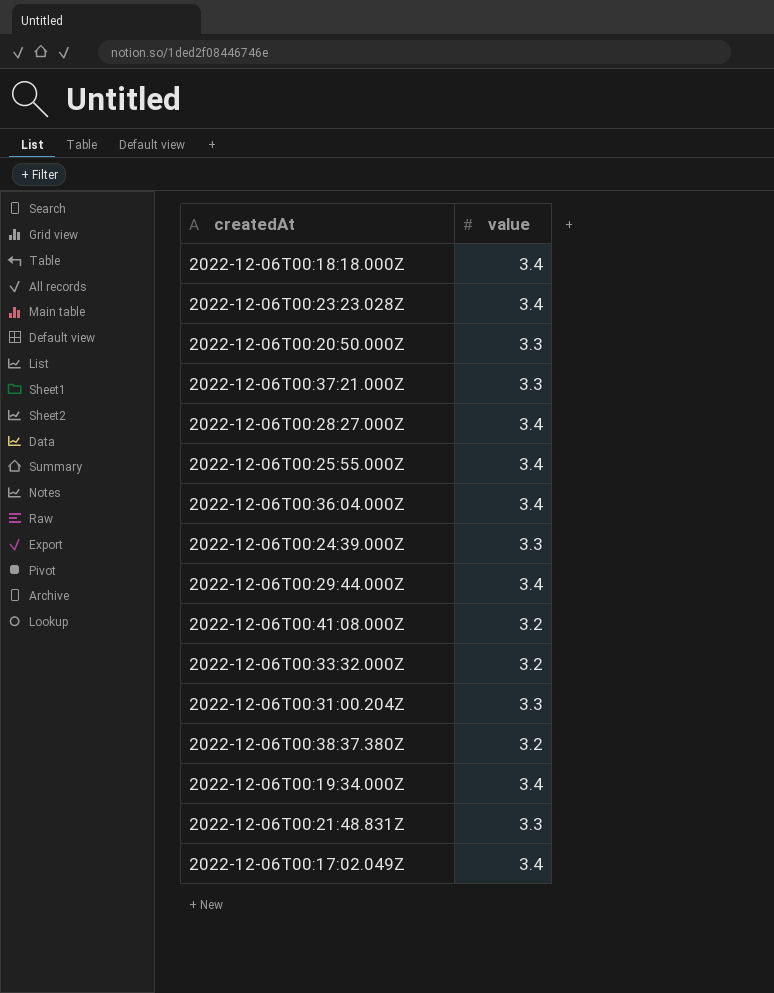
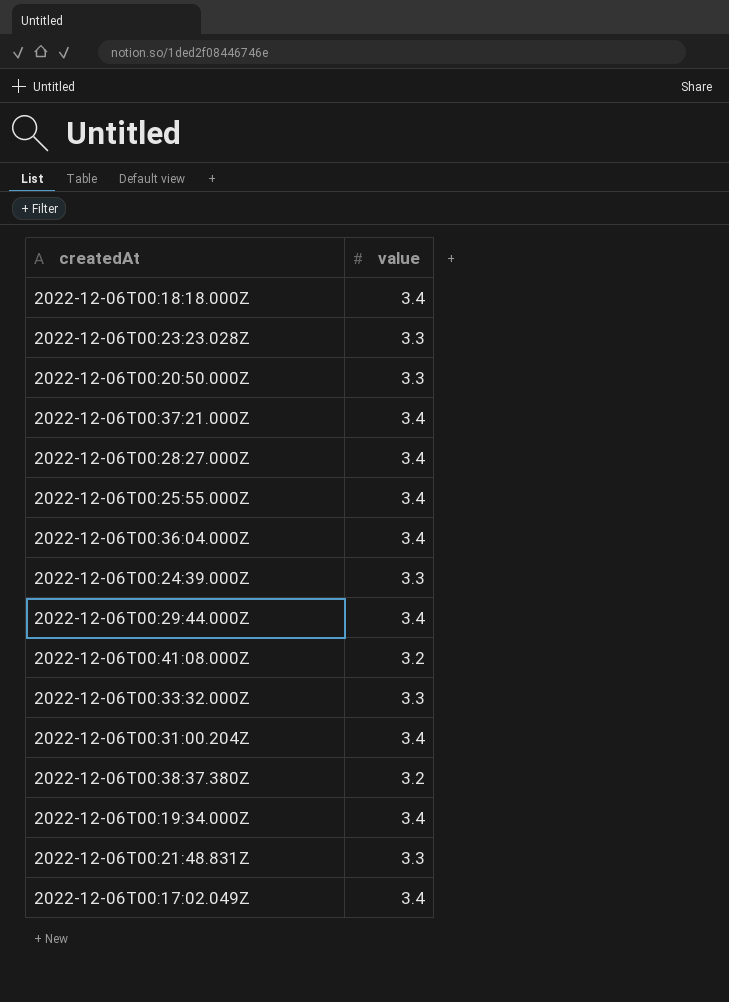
2022-12-06T00:23:23.028Z | value: 3.4 -> 3.3
2022-12-06T00:37:21.000Z | value: 3.3 -> 3.4
2022-12-06T00:33:32.000Z | value: 3.2 -> 3.3
2022-12-06T00:31:00.204Z | value: 3.3 -> 3.4

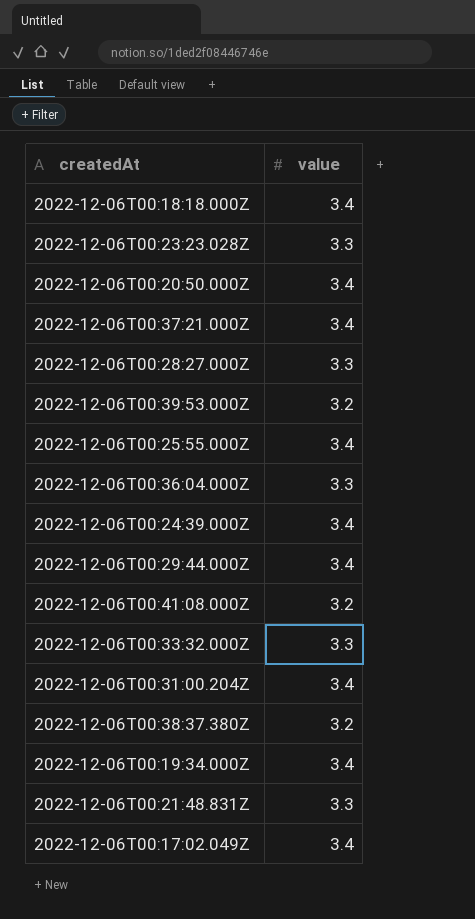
2022-12-06T00:20:50.000Z | value: 3.3 -> 3.4
2022-12-06T00:28:27.000Z | value: 3.4 -> 3.3
row 2022-12-06T00:39:53.000Z: none -> 3.2
2022-12-06T00:36:04.000Z | value: 3.4 -> 3.3
2022-12-06T00:24:39.000Z | value: 3.3 -> 3.4

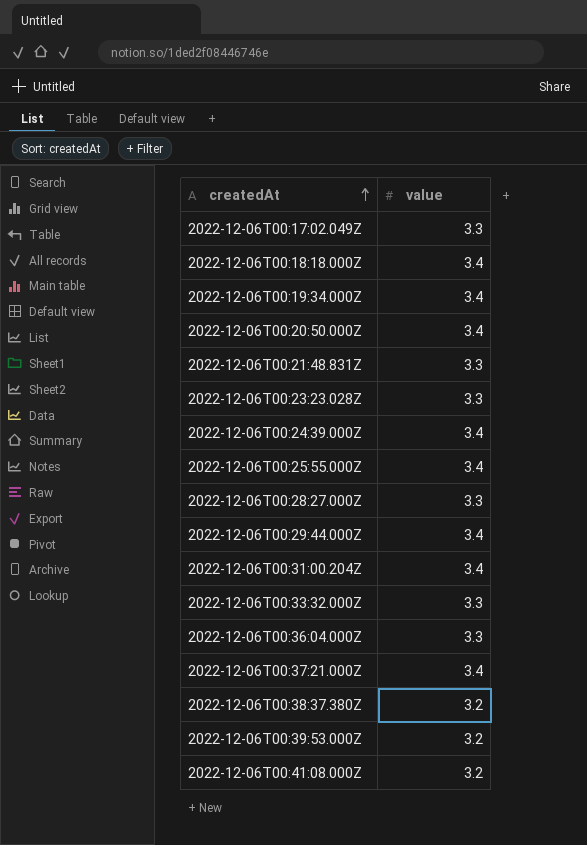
row order: none -> createdAt ascending
2022-12-06T00:17:02.049Z | value: 3.4 -> 3.3

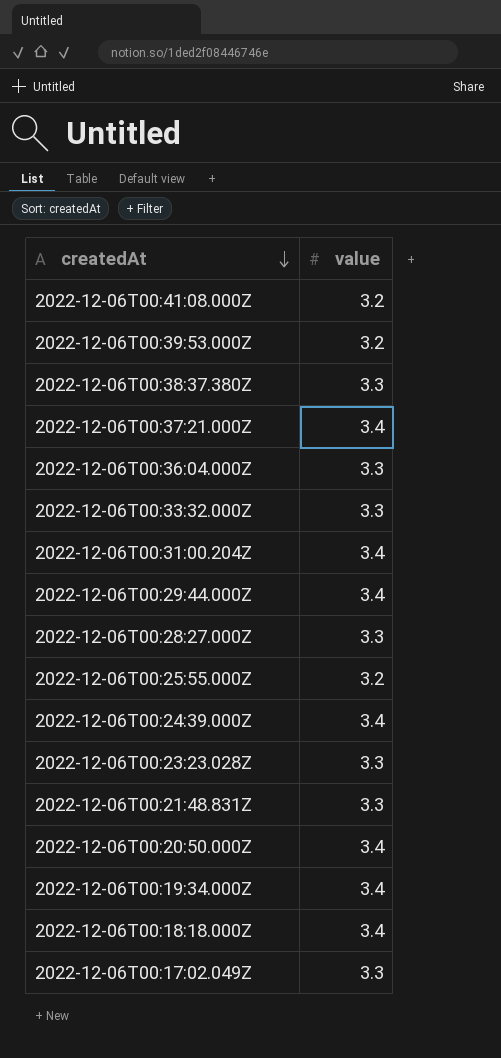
row order: createdAt ascending -> createdAt descending
2022-12-06T00:38:37.380Z | value: 3.2 -> 3.3
2022-12-06T00:25:55.000Z | value: 3.4 -> 3.2

